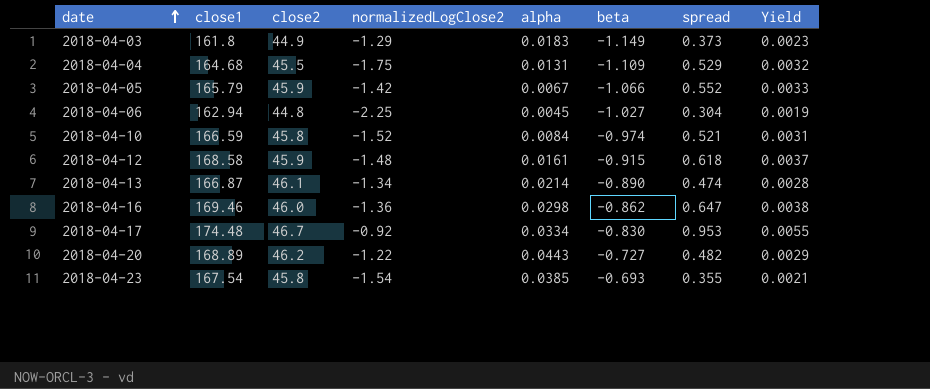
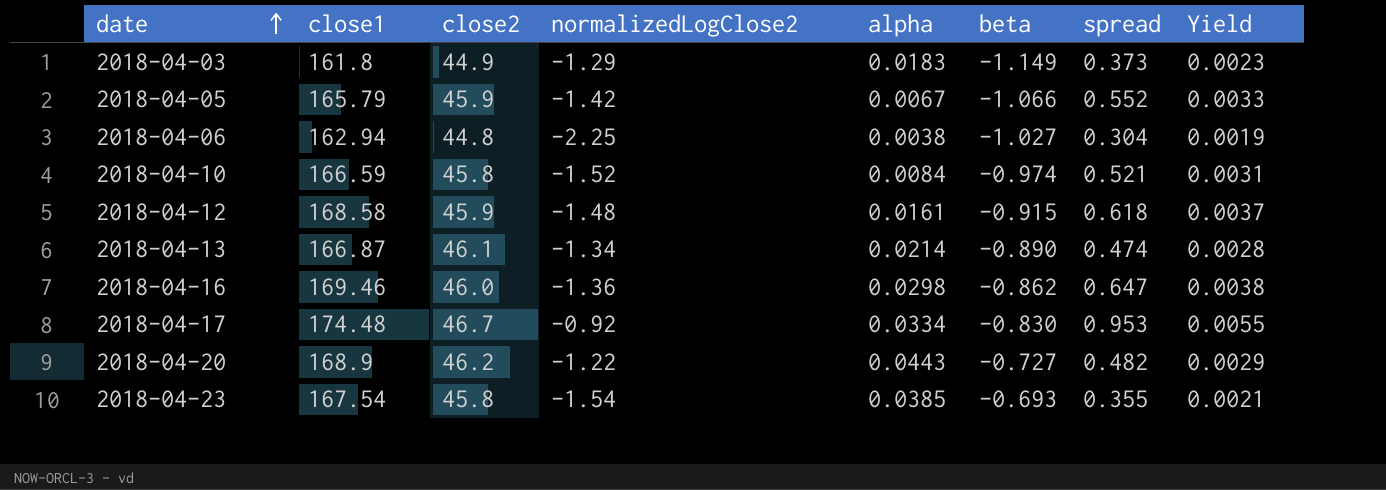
row 2018-04-04: 164.68 | 45.5 | -1.75 | 0.0131 | -1.109 | 0.529 | 0.0032 -> none
2018-04-06 | alpha: 0.0045 -> 0.0038
2018-04-20 | close1: 168.89 -> 168.9

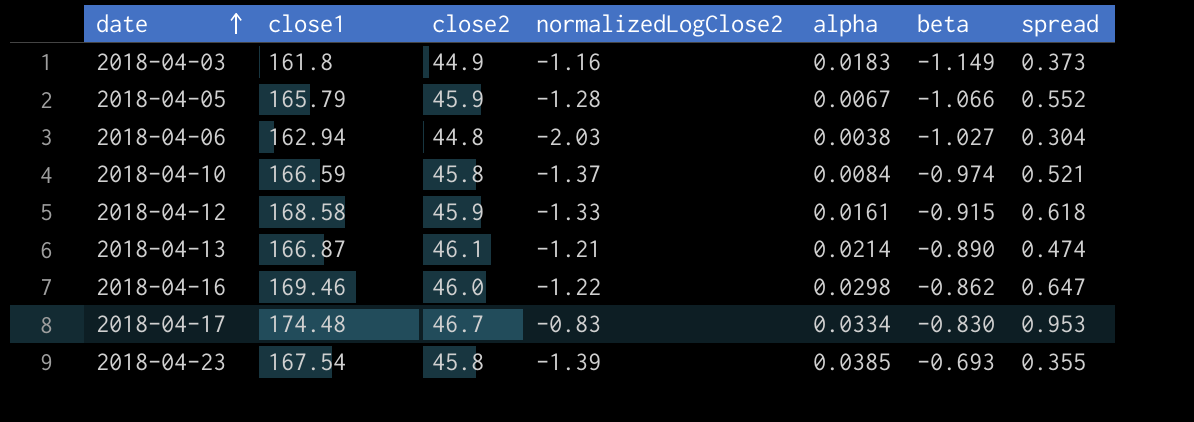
column Yield | formula: [spread] / [close1] -> none
row 2018-04-20: 168.9 | 46.2 | -1.22 | 0.0443 | -0.727 | 0.482 | 0.0029 -> none
2018-04-03 | normalizedLogClose2: -1.29 -> -1.16
2018-04-05 | normalizedLogClose2: -1.42 -> -1.28
2018-04-06 | normalizedLogClose2: -2.25 -> -2.03
2018-04-10 | normalizedLogClose2: -1.52 -> -1.37
2018-04-12 | normalizedLogClose2: -1.48 -> -1.33
2018-04-13 | normalizedLogClose2: -1.34 -> -1.21
2018-04-16 | normalizedLogClose2: -1.36 -> -1.22
2018-04-17 | normalizedLogClose2: -0.92 -> -0.83
2018-04-23 | normalizedLogClose2: -1.54 -> -1.39

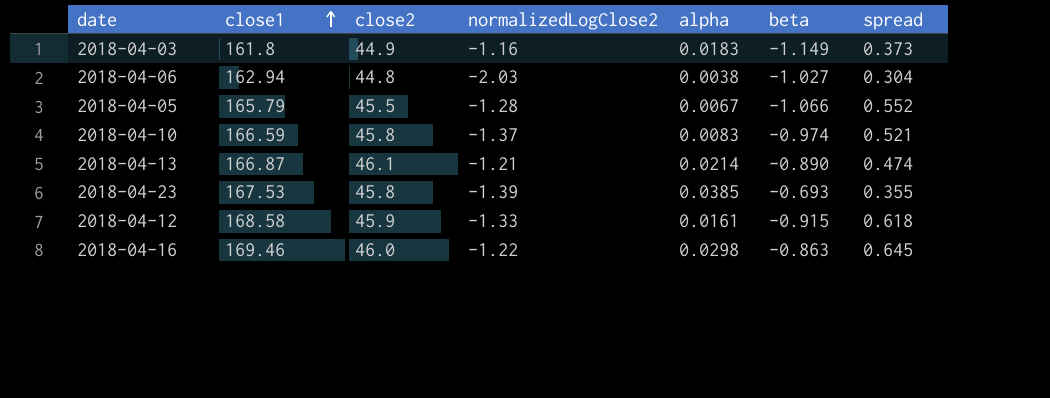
row order: date ascending -> close1 ascending
row 2018-04-17: 174.48 | 46.7 | -0.83 | 0.0334 | -0.830 | 0.953 -> none
2018-04-05 | close2: 45.9 -> 45.5
2018-04-10 | alpha: 0.0084 -> 0.0083
2018-04-23 | close1: 167.54 -> 167.53
2018-04-16 | beta: -0.862 -> -0.863
2018-04-16 | spread: 0.647 -> 0.645

